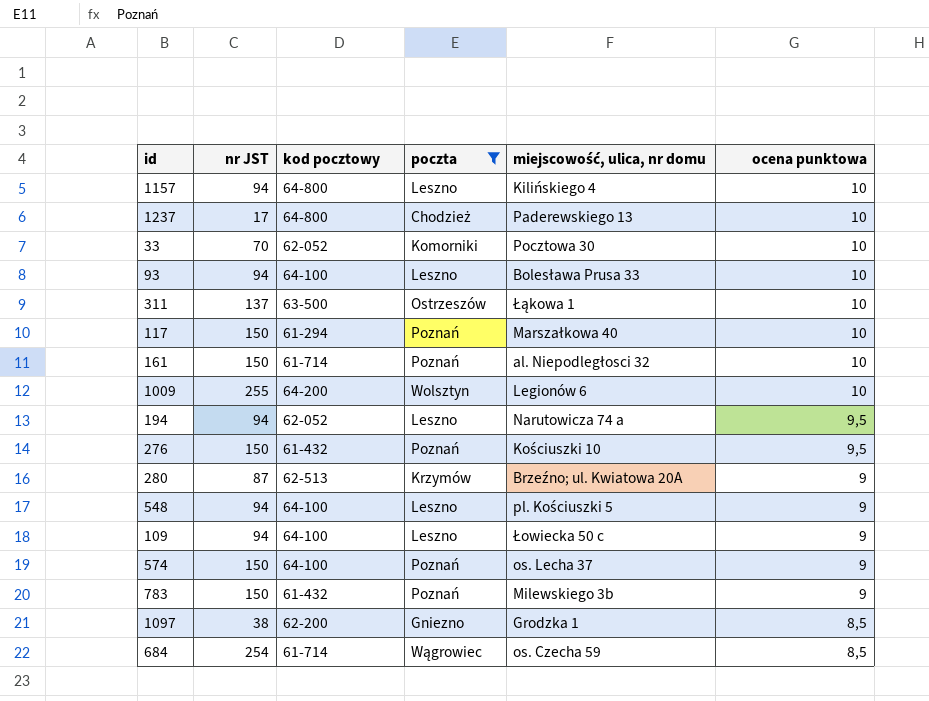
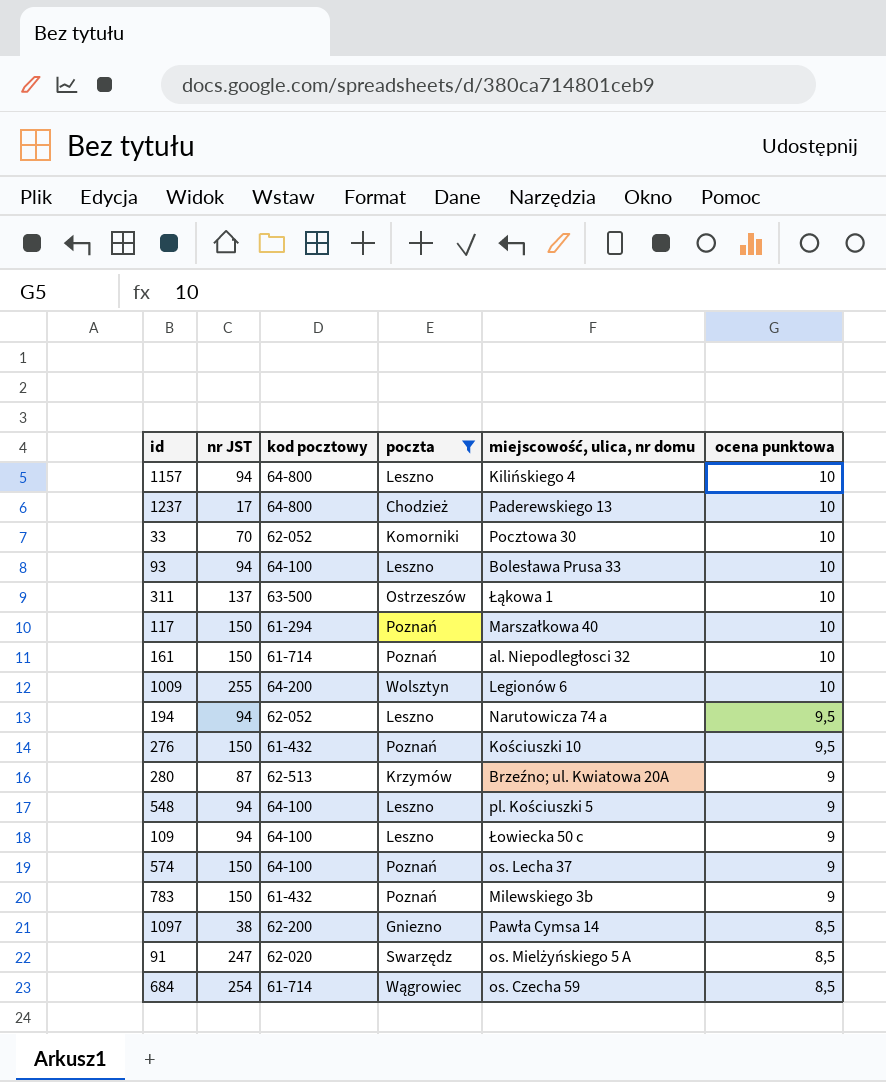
1097 | miejscowość, ulica, nr domu: Grodzka 1 -> Pawła Cymsa 14
row 91: none -> 247 | 62-020 | Swarzędz | os. Mielżyńskiego 5 A | 8,5

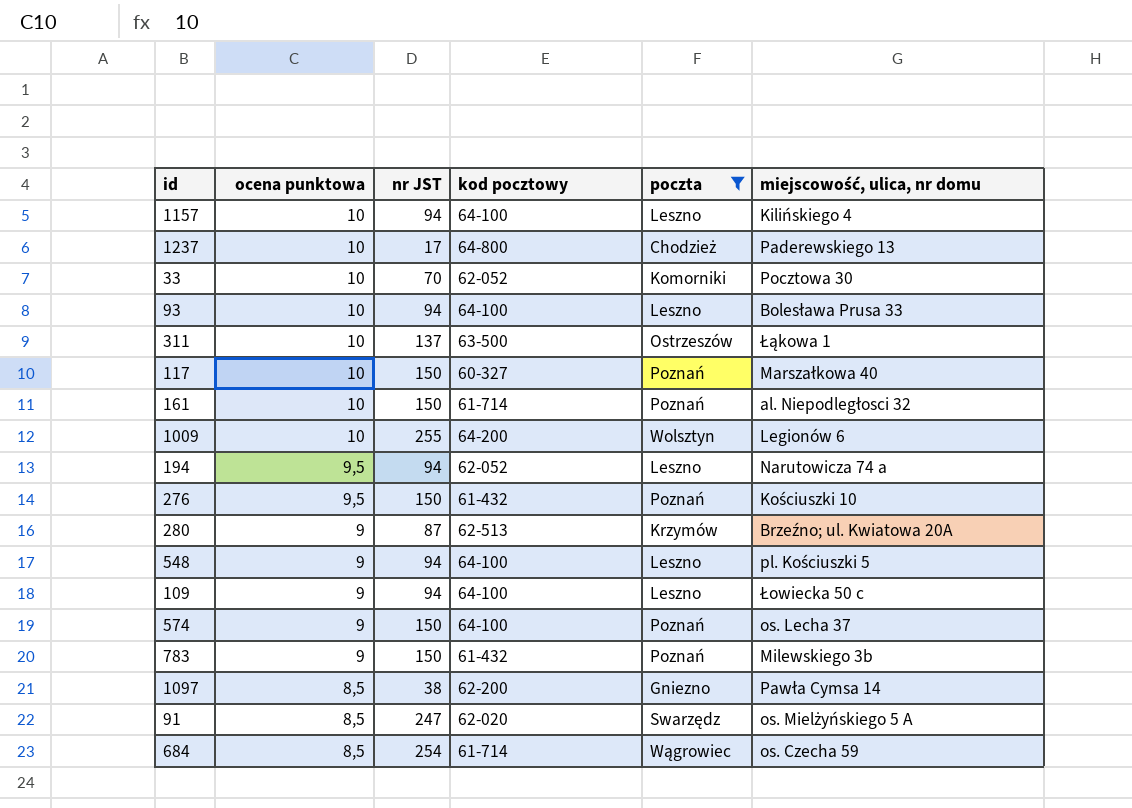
column ocena punktowa | position: 6 -> 2
1157 | kod pocztowy: 64-800 -> 64-100
117 | kod pocztowy: 61-294 -> 60-327

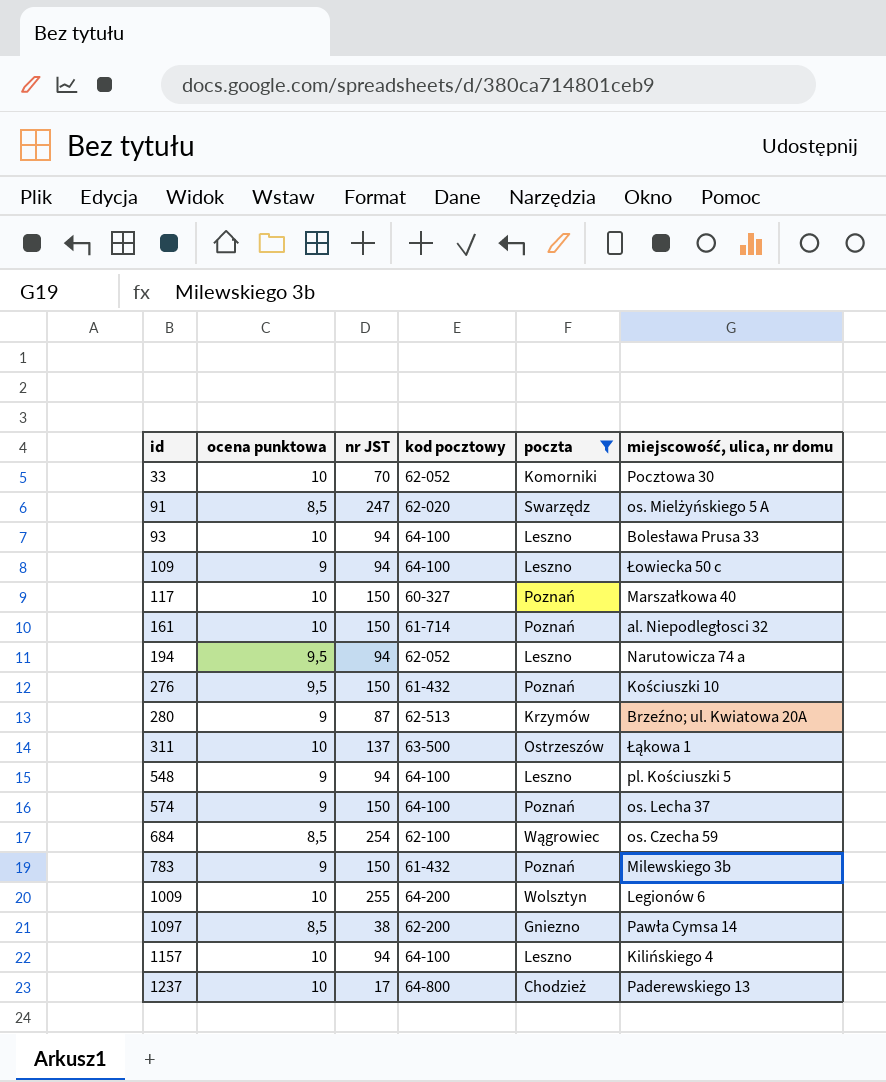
row order: ocena punktowa descending -> id ascending
684 | kod pocztowy: 61-714 -> 62-100

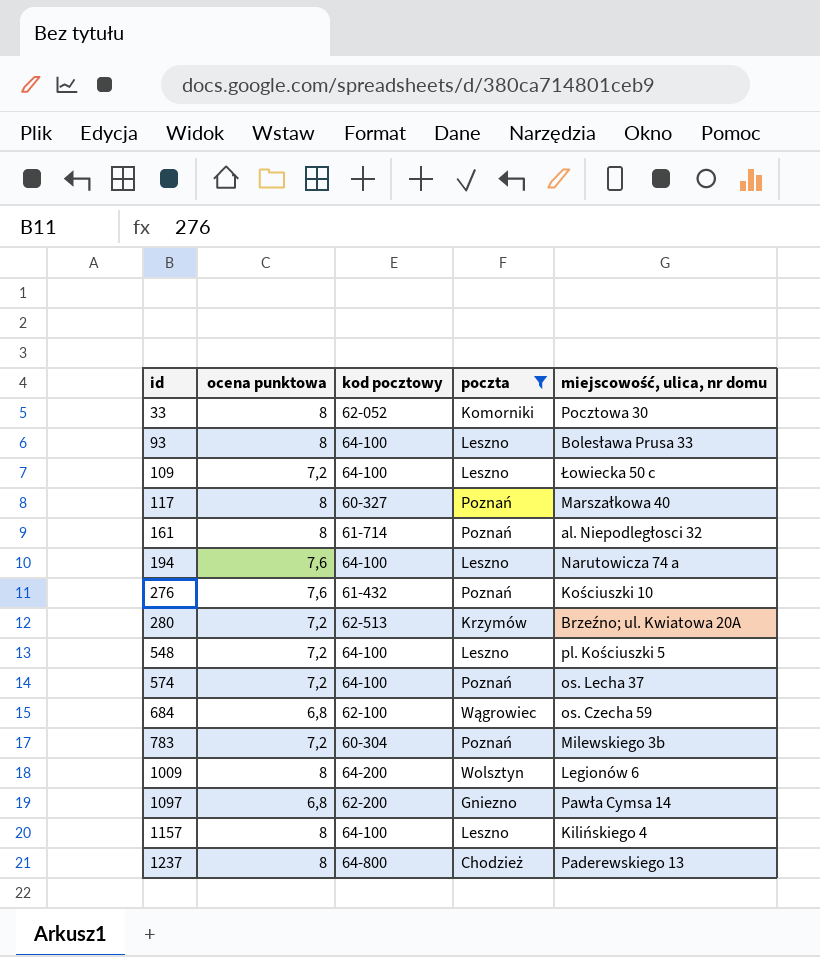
column nr JST | position: 3 -> none
row 91: 8,5 | 247 | 62-020 | Swarzędz | os. Mielżyńskiego 5 A -> none
row 311: 10 | 137 | 63-500 | Ostrzeszów | Łąkowa 1 -> none
33 | ocena punktowa: 10 -> 8
93 | ocena punktowa: 10 -> 8
109 | ocena punktowa: 9 -> 7,2
117 | ocena punktowa: 10 -> 8
161 | ocena punktowa: 10 -> 8
194 | ocena punktowa: 9,5 -> 7,6
194 | kod pocztowy: 62-052 -> 64-100
276 | ocena punktowa: 9,5 -> 7,6
280 | ocena punktowa: 9 -> 7,2
548 | ocena punktowa: 9 -> 7,2
574 | ocena punktowa: 9 -> 7,2
684 | ocena punktowa: 8,5 -> 6,8
783 | ocena punktowa: 9 -> 7,2
783 | kod pocztowy: 61-432 -> 60-304
1009 | ocena punktowa: 10 -> 8
1097 | ocena punktowa: 8,5 -> 6,8
1157 | ocena punktowa: 10 -> 8
1237 | ocena punktowa: 10 -> 8

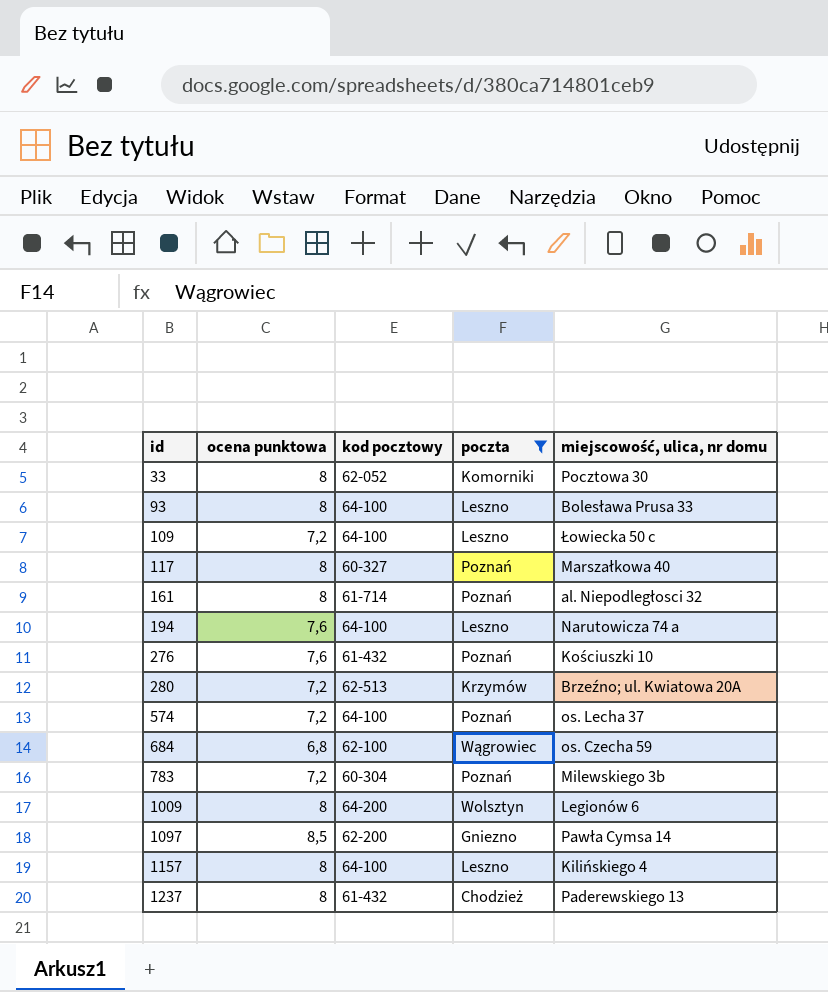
row 548: 7,2 | 64-100 | Leszno | pl. Kościuszki 5 -> none
1097 | ocena punktowa: 6,8 -> 8,5
1237 | kod pocztowy: 64-800 -> 61-432

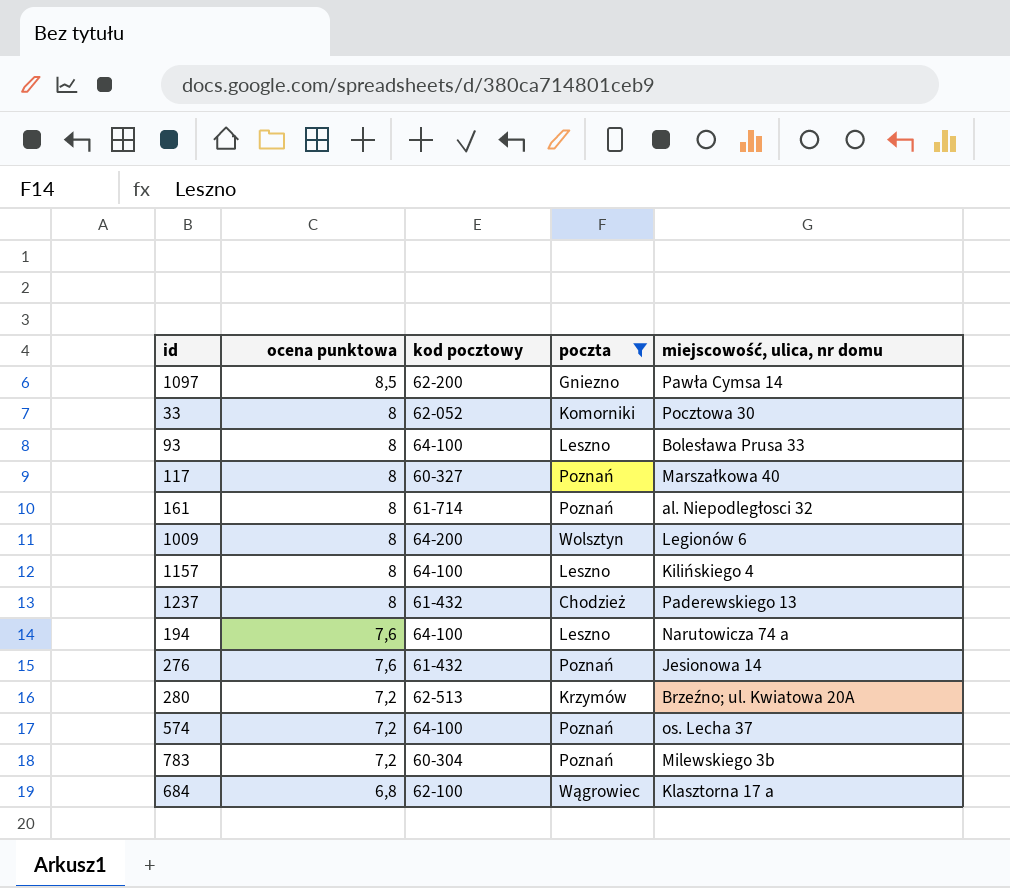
row order: id ascending -> ocena punktowa descending
row 109: 7,2 | 64-100 | Leszno | Łowiecka 50 c -> none
276 | miejscowość, ulica, nr domu: Kościuszki 10 -> Jesionowa 14
684 | miejscowość, ulica, nr domu: os. Czecha 59 -> Klasztorna 17 a

